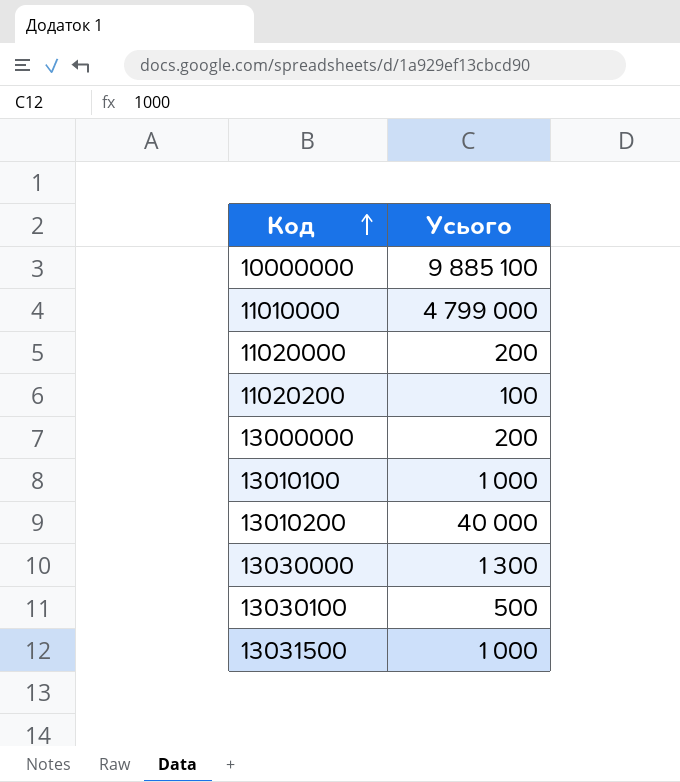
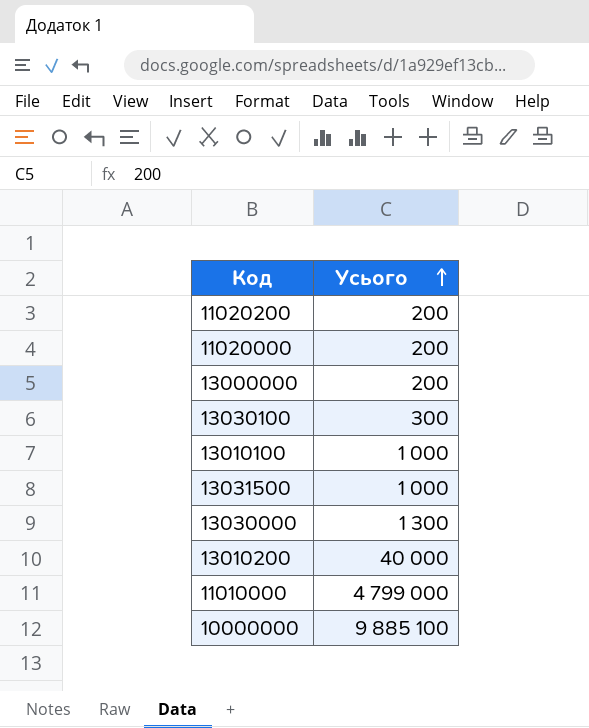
row order: Код ascending -> Усього ascending
11020200 | Усього: 100 -> 200
13030100 | Усього: 500 -> 300

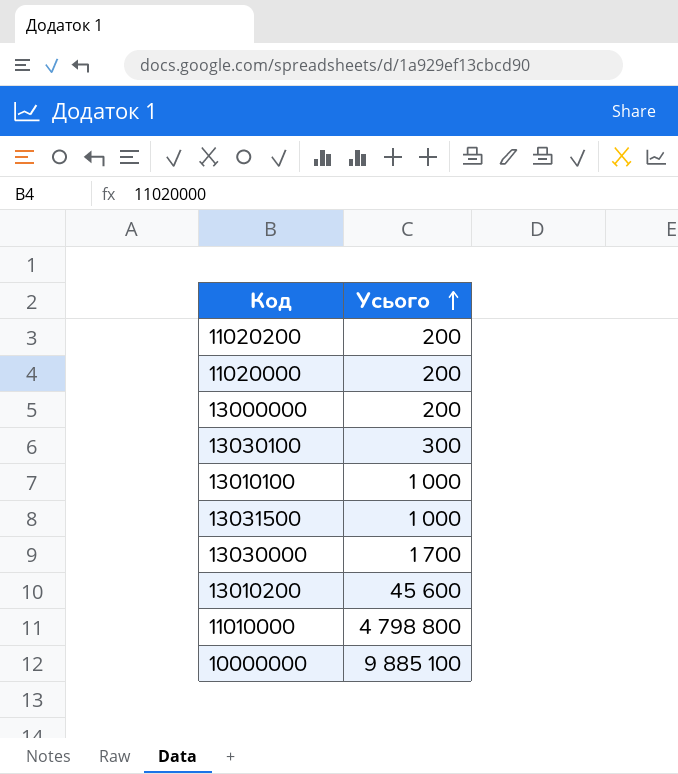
13030000 | Усього: 1 300 -> 1 700
13010200 | Усього: 40 000 -> 45 600
11010000 | Усього: 4 799 000 -> 4 798 800

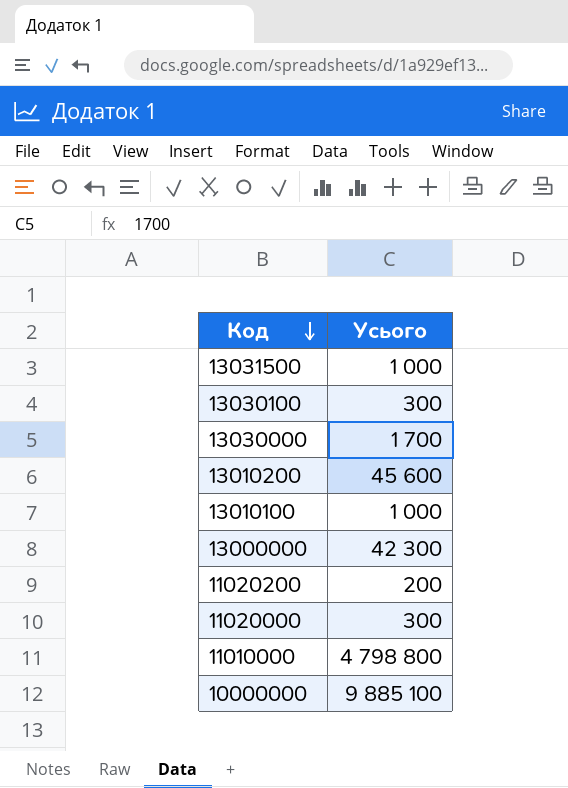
row order: Усього ascending -> Код descending
13000000 | Усього: 200 -> 42 300
11020000 | Усього: 200 -> 300

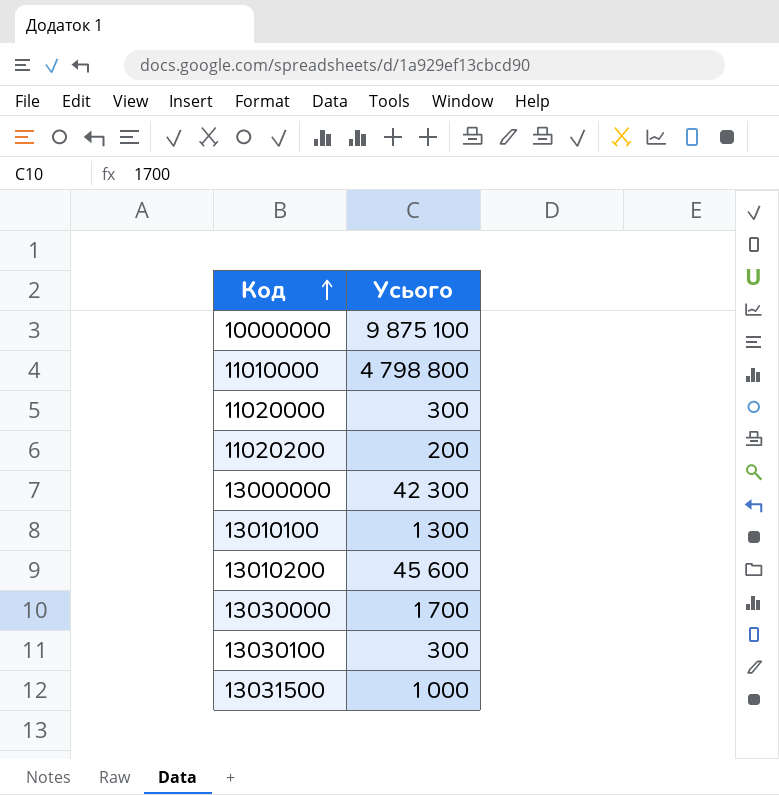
row order: Код descending -> Код ascending
10000000 | Усього: 9 885 100 -> 9 875 100
13010100 | Усього: 1 000 -> 1 300

